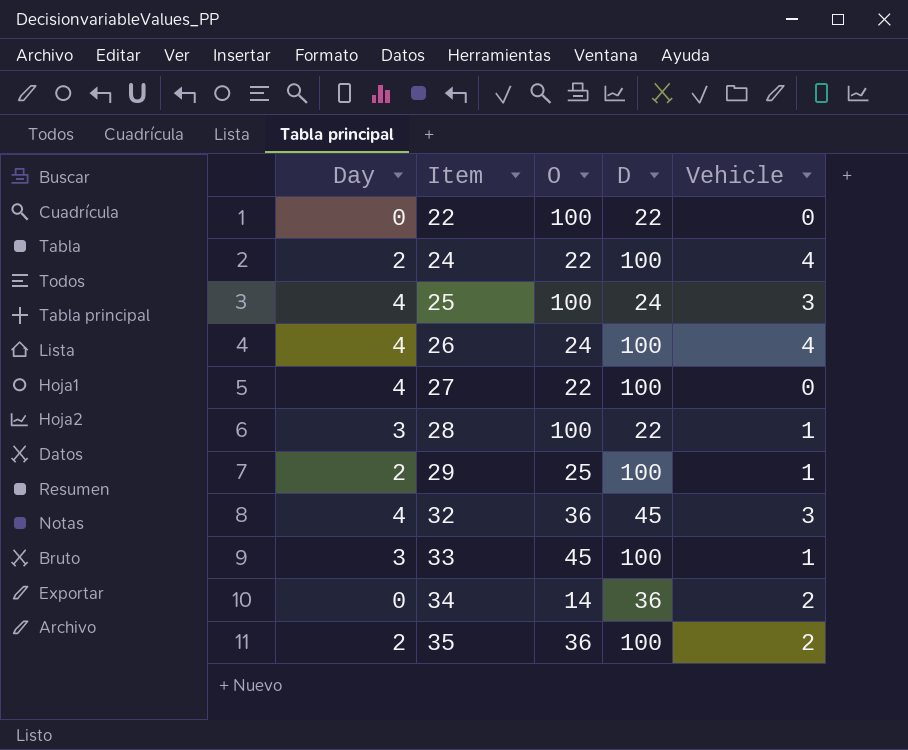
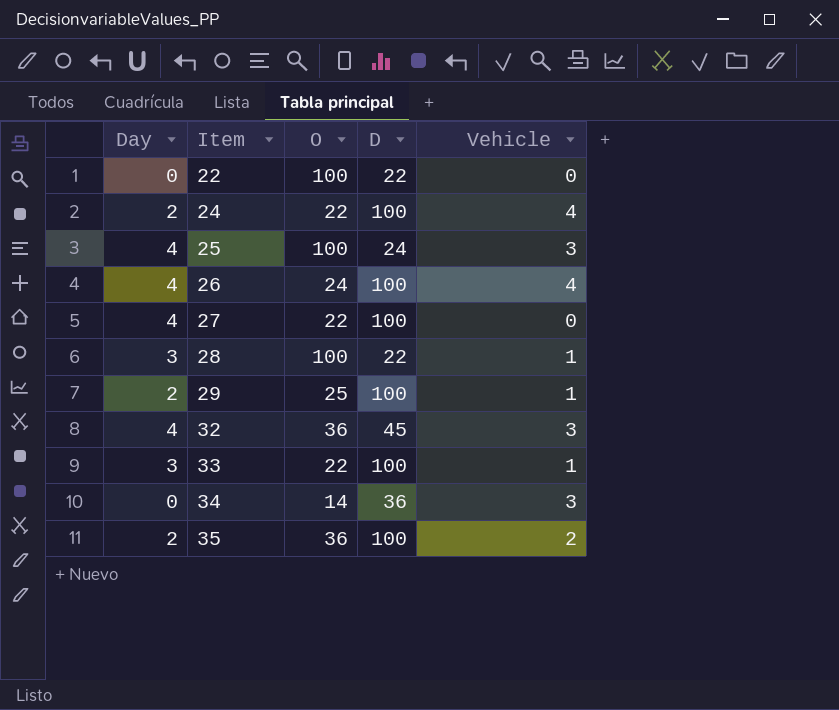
33 | O: 45 -> 22
34 | Vehicle: 2 -> 3

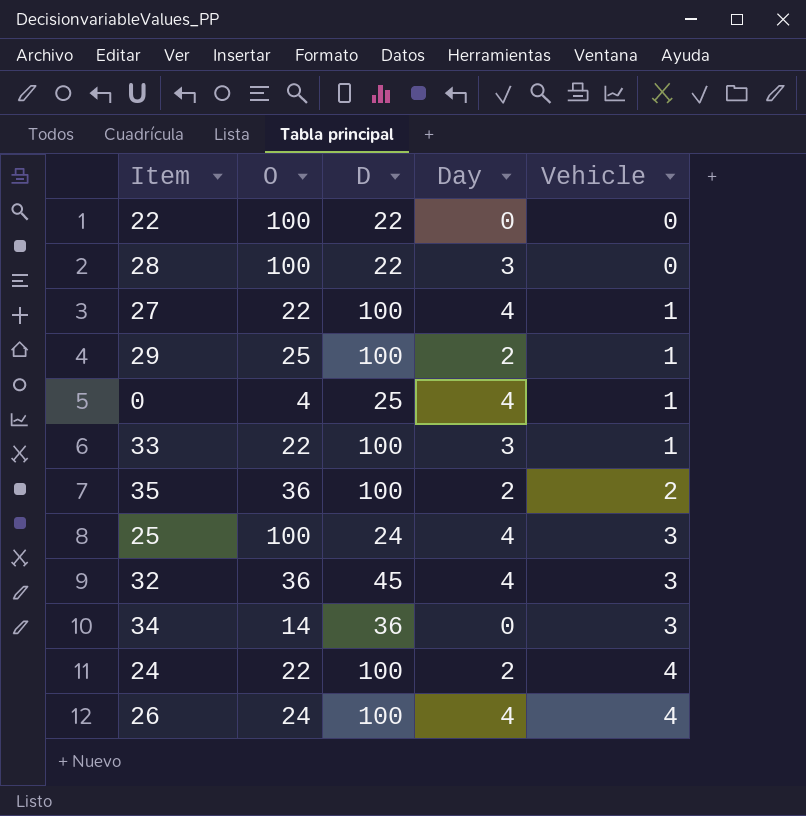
row order: Item ascending -> Vehicle ascending
column Day | position: 1 -> 4
28 | Vehicle: 1 -> 0
27 | Vehicle: 0 -> 1
row 0: none -> 4 | 25 | 4 | 1

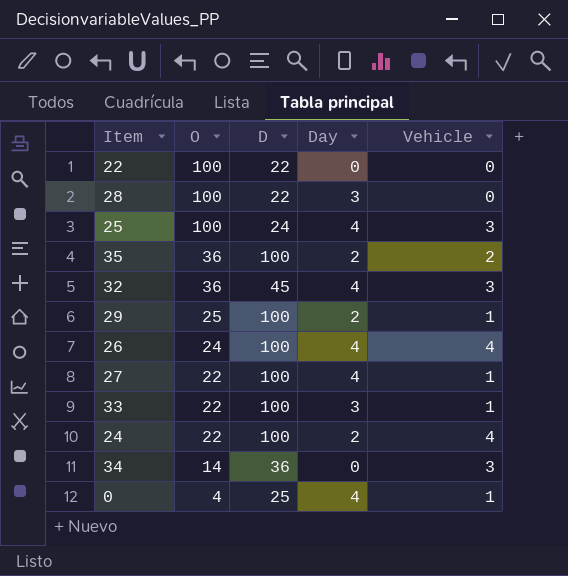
row order: Vehicle ascending -> O descending

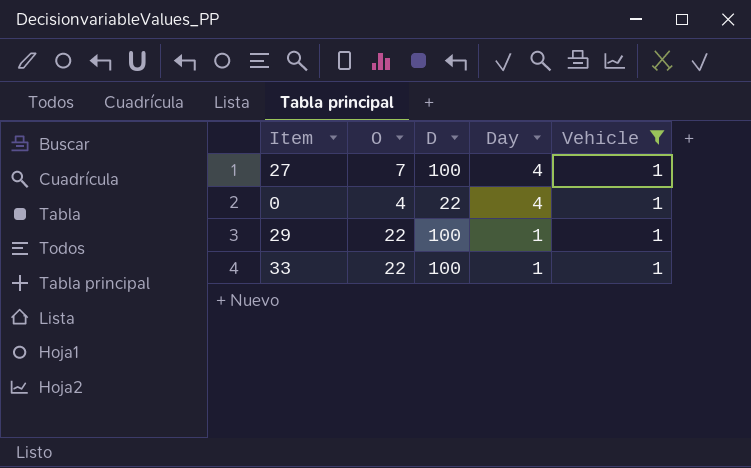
filter: none -> Vehicle = 1
row order: O descending -> Day descending
27 | O: 22 -> 7
0 | D: 25 -> 22
29 | O: 25 -> 22
29 | Day: 2 -> 1
33 | Day: 3 -> 1

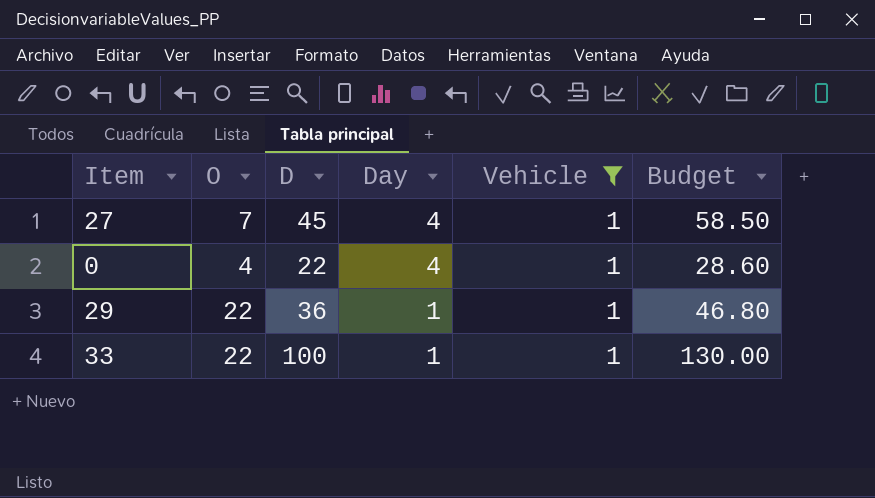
column Budget | formula: none -> [D] * 1.3
27 | D: 100 -> 45
29 | D: 100 -> 36

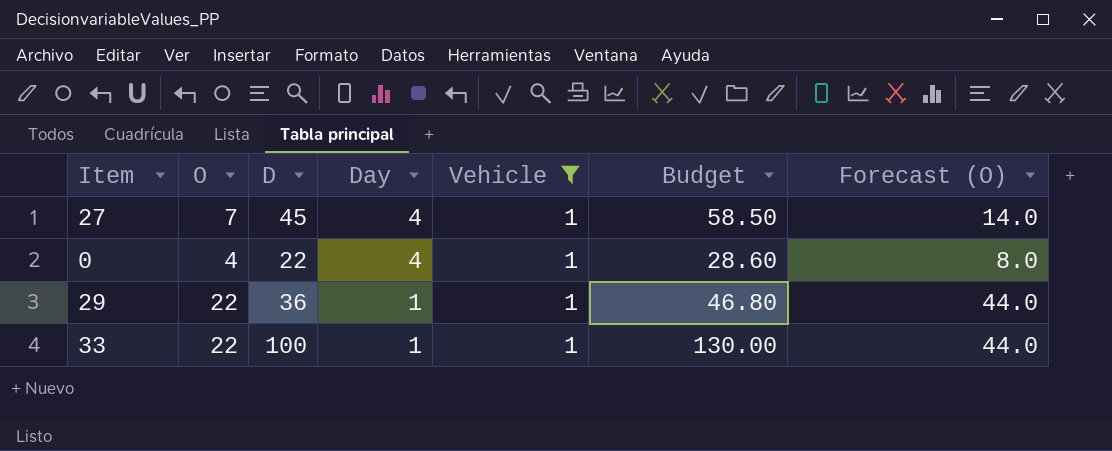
column Forecast (O) | formula: none -> [O] * 2

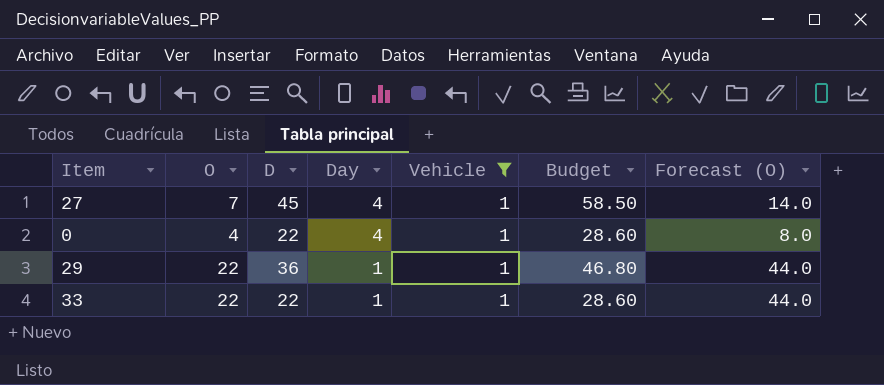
33 | D: 100 -> 22
33 | Budget: 130.00 -> 28.60

